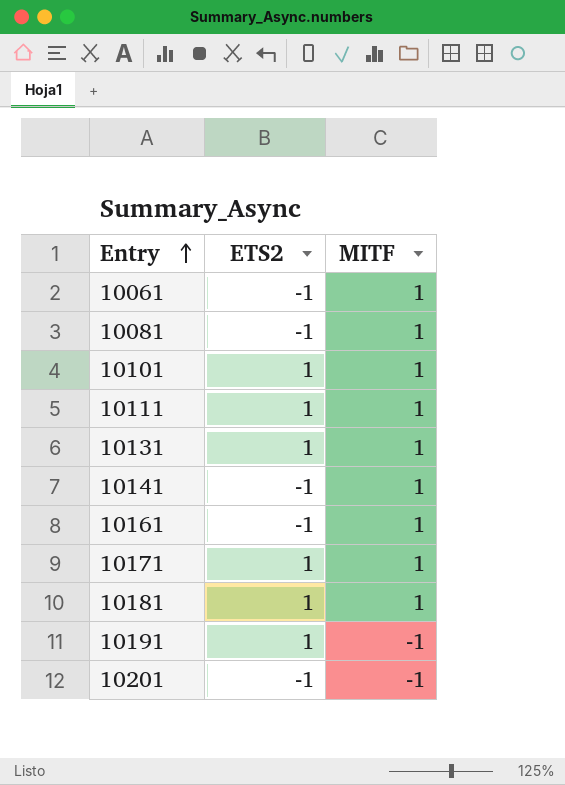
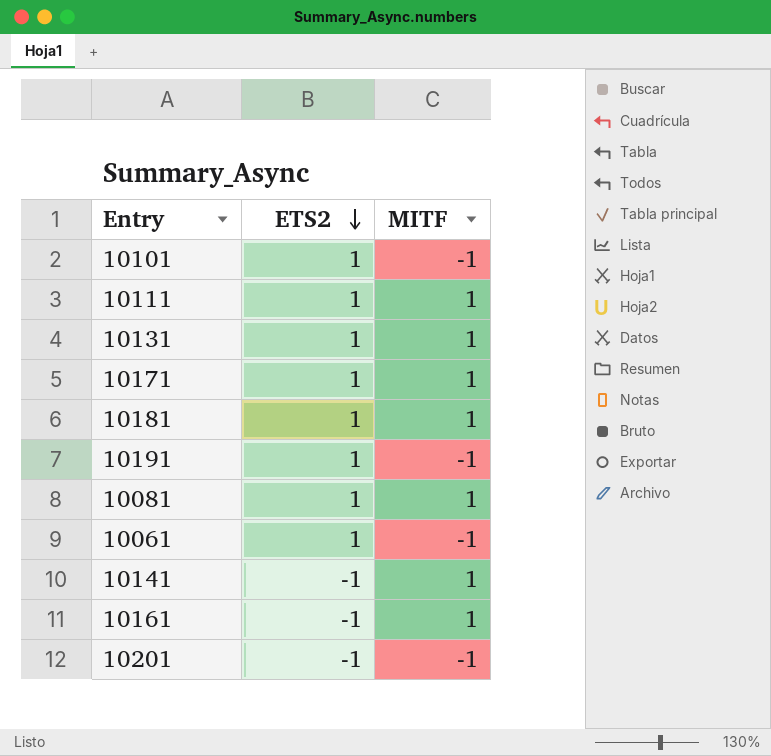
row order: Entry ascending -> ETS2 descending
10101 | MITF: 1 -> -1
10081 | ETS2: -1 -> 1
10061 | ETS2: -1 -> 1
10061 | MITF: 1 -> -1

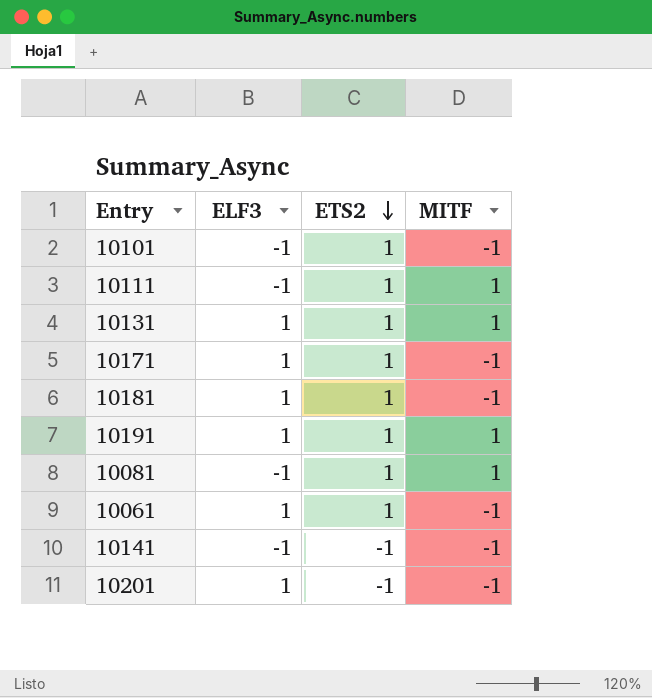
column ELF3 | position: none -> 2
row 10161: -1 | 1 -> none
10171 | MITF: 1 -> -1
10181 | MITF: 1 -> -1
10191 | MITF: -1 -> 1
10141 | MITF: 1 -> -1

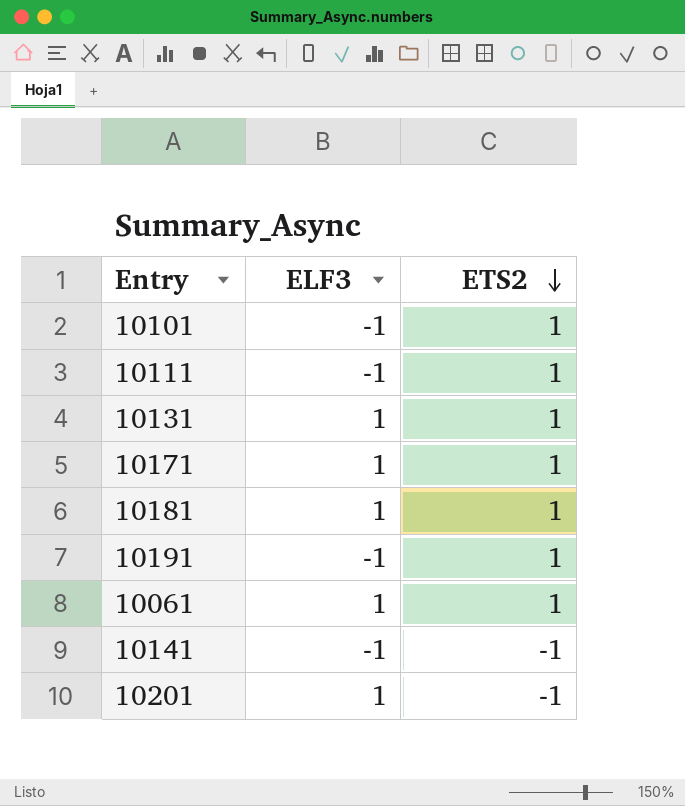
column MITF | position: 4 -> none
row 10081: -1 | 1 | 1 -> none
10191 | ELF3: 1 -> -1

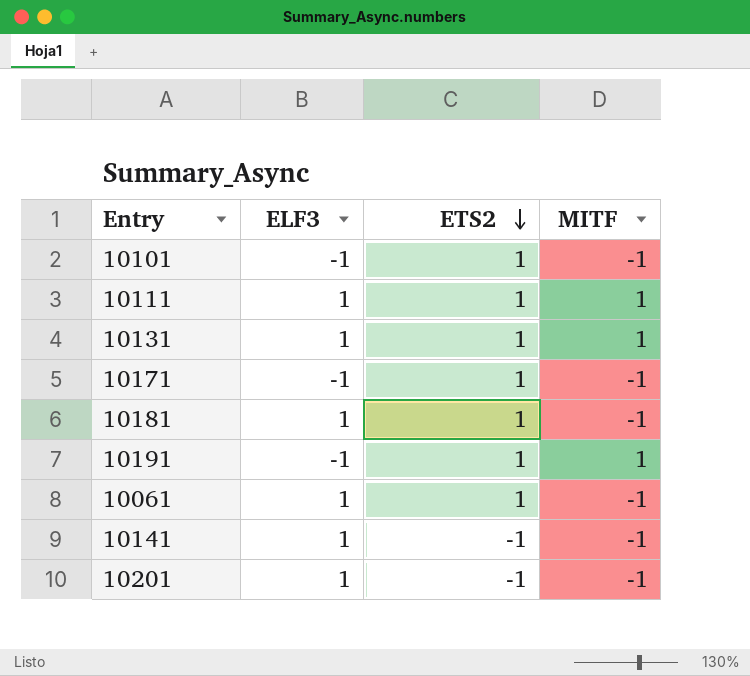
column MITF | position: none -> 4
10111 | ELF3: -1 -> 1
10171 | ELF3: 1 -> -1
10141 | ELF3: -1 -> 1

